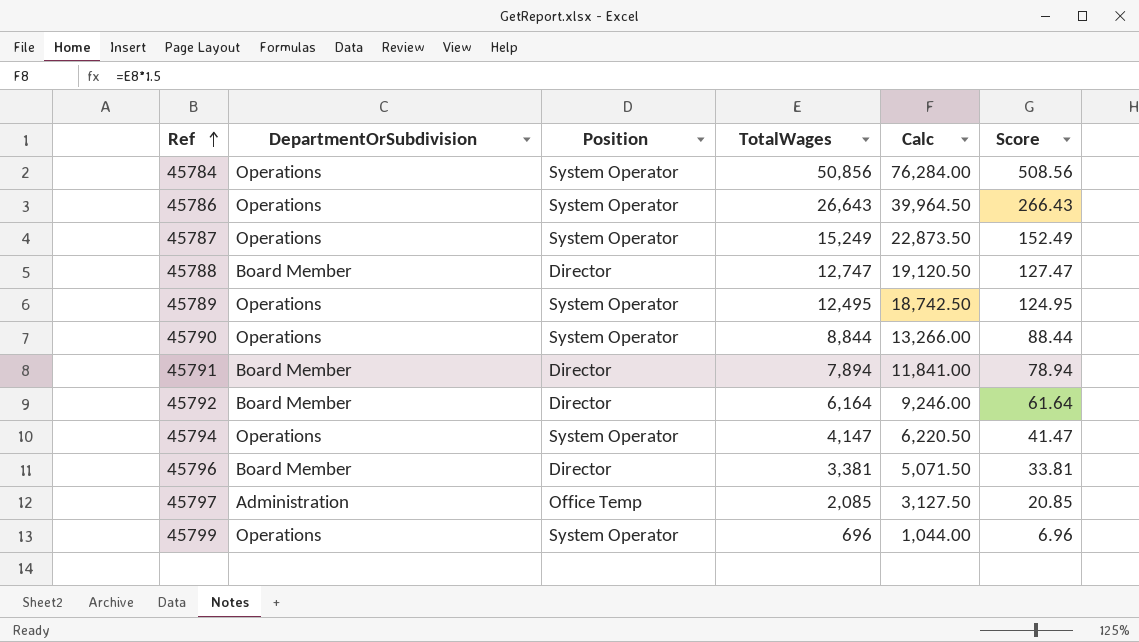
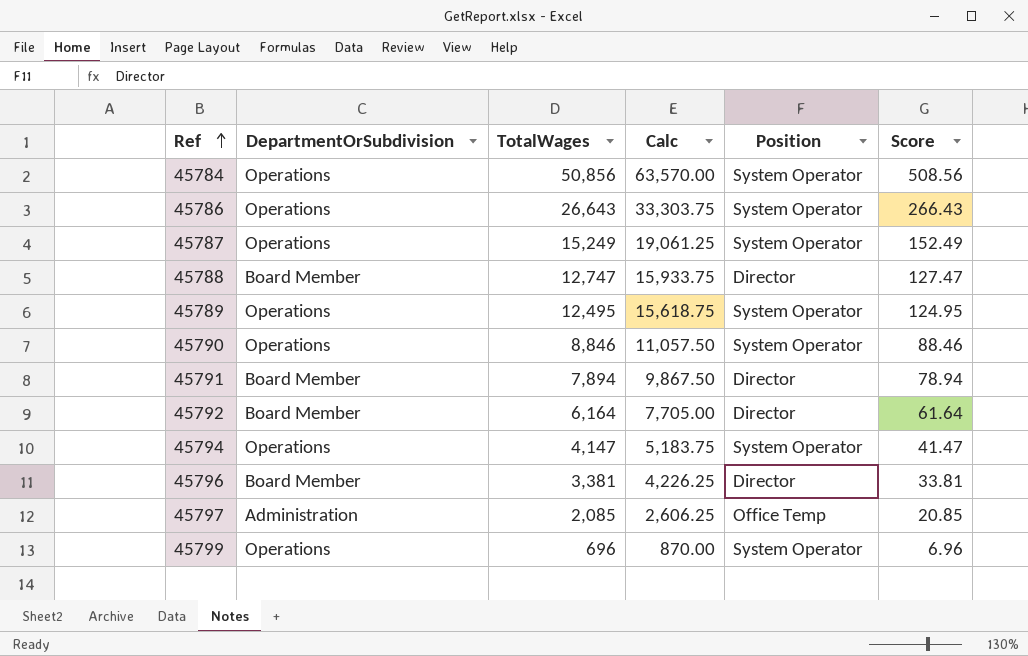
column Calc | formula: [TotalWages] * 1.5 -> [TotalWages] * 1.25
column Position | position: 3 -> 5
45790 | TotalWages: 8,844 -> 8,846
45790 | Score: 88.44 -> 88.46

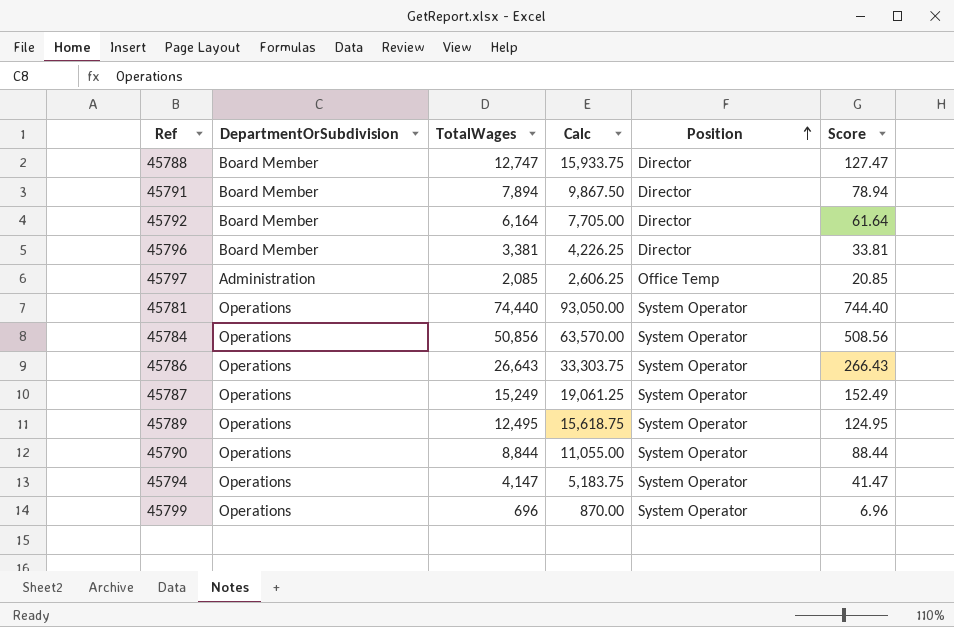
row order: Ref ascending -> Position ascending
row 45781: none -> Operations | 74,440 | 93,050.00 | System Operator | 744.40
45790 | TotalWages: 8,846 -> 8,844
45790 | Calc: 11,057.50 -> 11,055.00
45790 | Score: 88.46 -> 88.44

